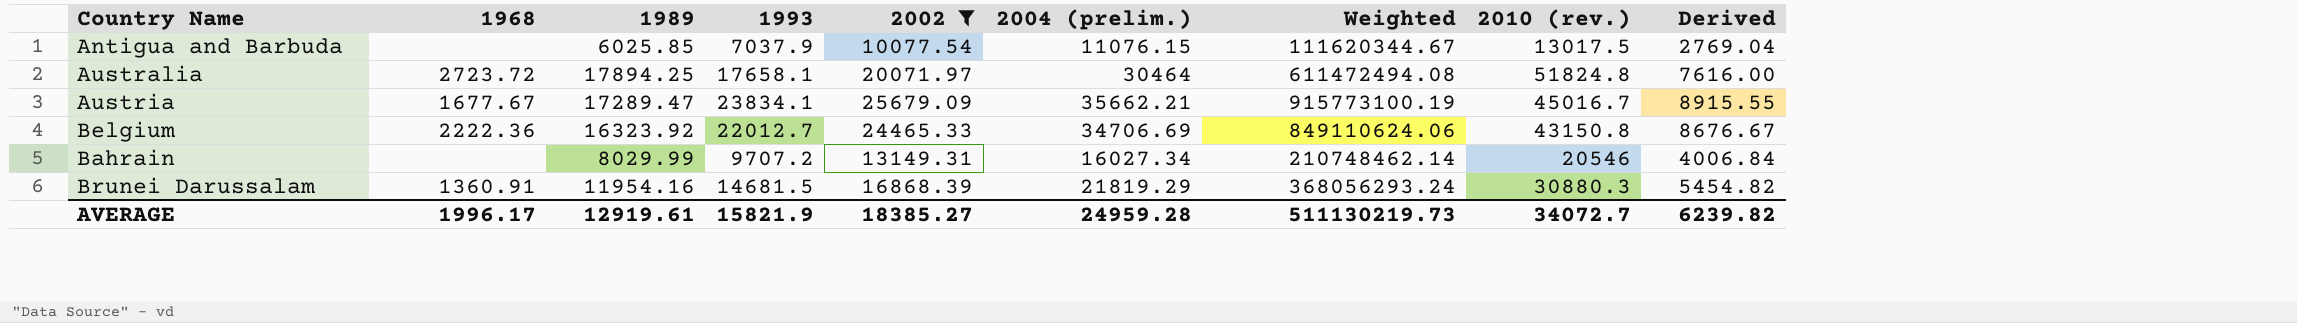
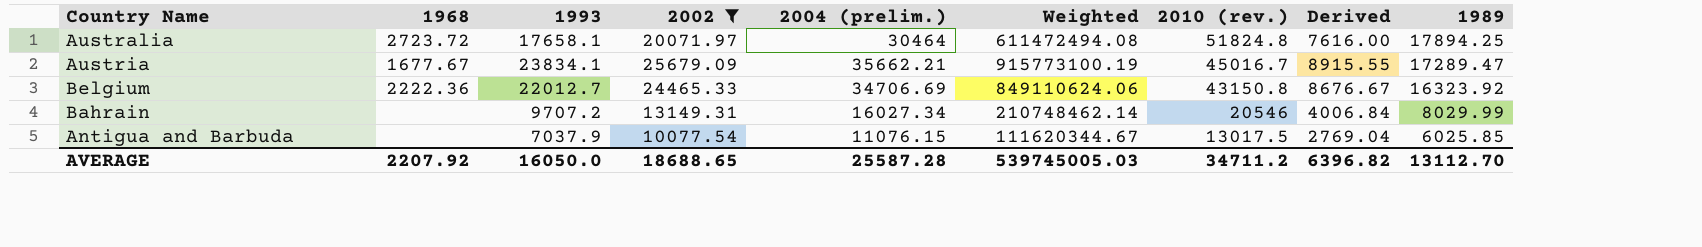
row order: none -> 2010 (rev.) descending
column 1989 | position: 3 -> 9
row Brunei Darussalam: 1360.91 | 11954.16 | 14681.5 | 16868.39 | 21819.29 | 368056293.24 | 30880.3 | 5454.82 -> none
AVERAGE | 1968: 1996.17 -> 2207.92
AVERAGE | 1993: 15821.9 -> 16050.0
AVERAGE | 2002: 18385.27 -> 18688.65
AVERAGE | 2004 (prelim.): 24959.28 -> 25587.28
AVERAGE | Weighted: 511130219.73 -> 539745005.03
AVERAGE | 2010 (rev.): 34072.7 -> 34711.2
AVERAGE | Derived: 6239.82 -> 6396.82
AVERAGE | 1989: 12919.61 -> 13112.70

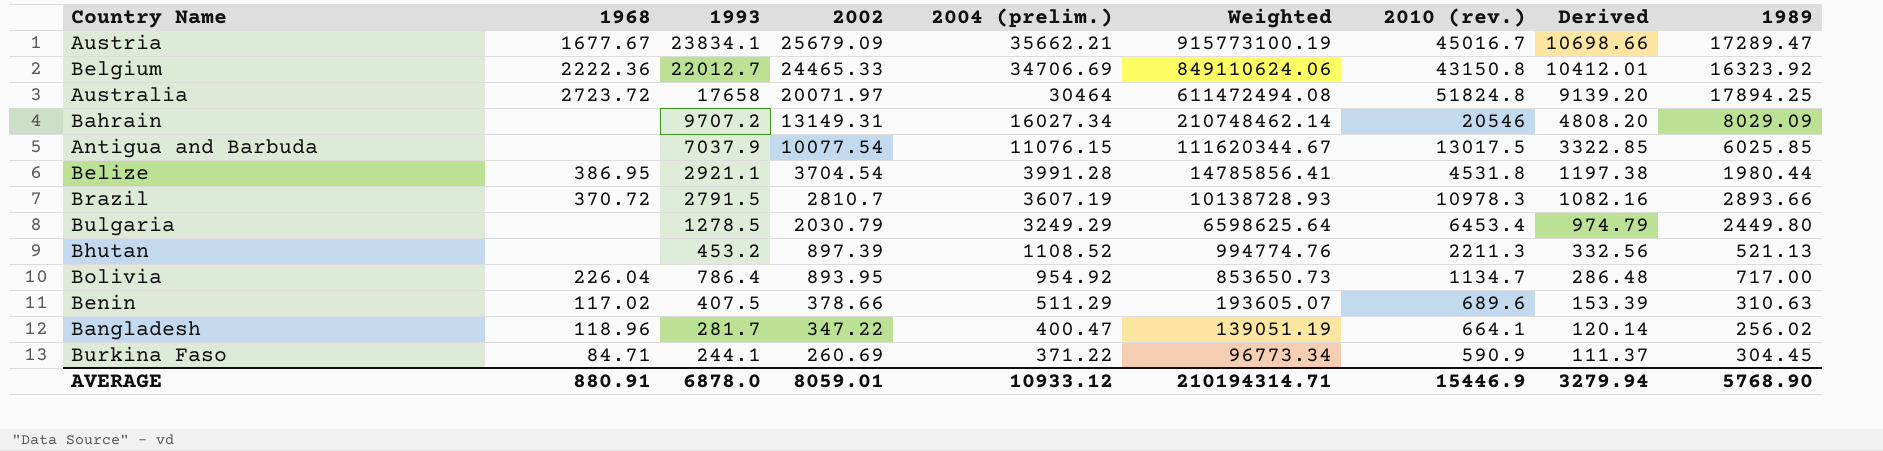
filter: 2002 >= 10077.54 -> none
row order: 2010 (rev.) descending -> 2002 descending
column Derived | formula: [2004 (prelim.)] * 0.25 -> [2004 (prelim.)] * 0.3
Australia | 1993: 17658.1 -> 17658
Bahrain | 1989: 8029.99 -> 8029.09
AVERAGE | 1968: 2207.92 -> 880.91
AVERAGE | 1993: 16050.0 -> 6878.0
AVERAGE | 2002: 18688.65 -> 8059.01
AVERAGE | 2004 (prelim.): 25587.28 -> 10933.12
AVERAGE | Weighted: 539745005.03 -> 210194314.71
AVERAGE | 2010 (rev.): 34711.2 -> 15446.9
AVERAGE | Derived: 6396.82 -> 3279.94
AVERAGE | 1989: 13112.70 -> 5768.90

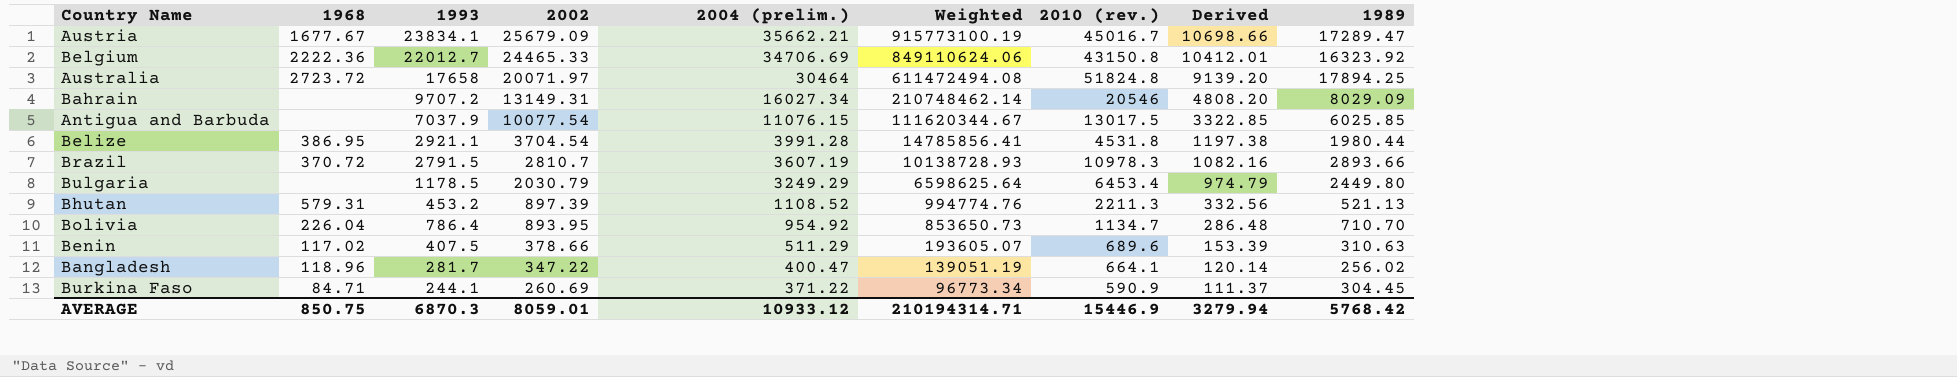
Bulgaria | 1993: 1278.5 -> 1178.5
Bhutan | 1968: none -> 579.31
Bolivia | 1989: 717.00 -> 710.70
AVERAGE | 1968: 880.91 -> 850.75
AVERAGE | 1993: 6878.0 -> 6870.3
AVERAGE | 1989: 5768.90 -> 5768.42

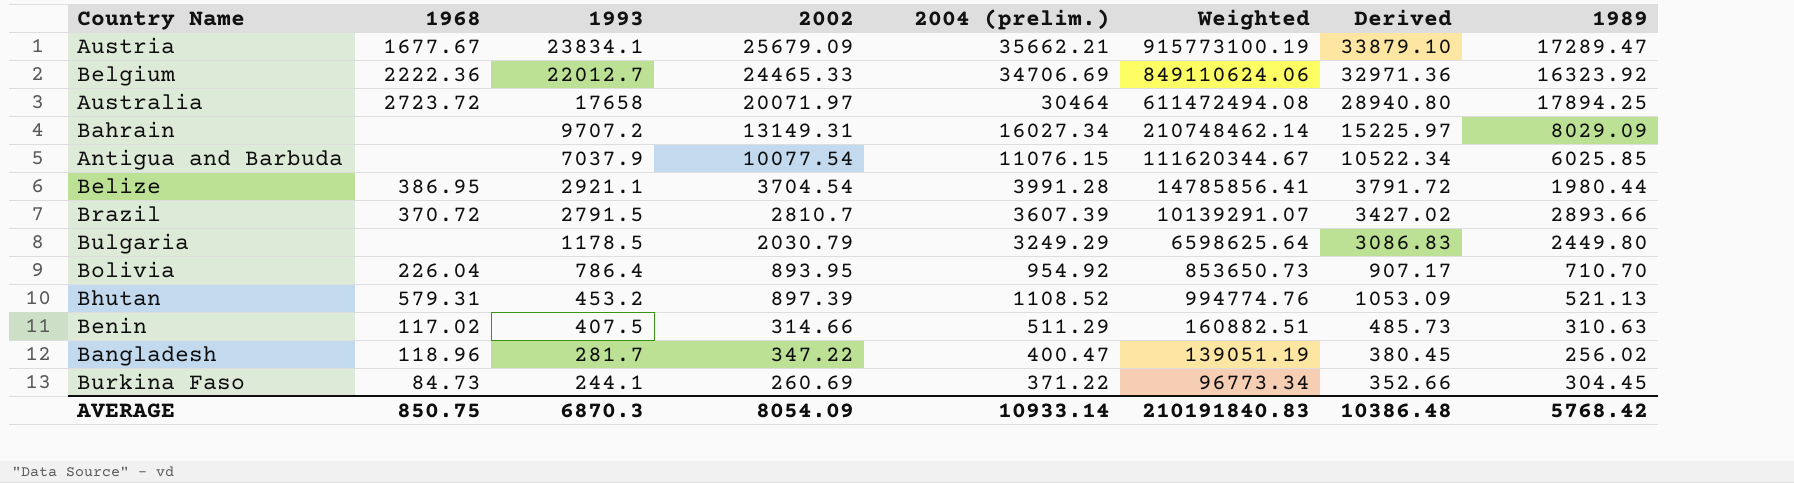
row order: 2002 descending -> 1993 descending
column 2010 (rev.) | position: 7 -> none
column Derived | formula: [2004 (prelim.)] * 0.3 -> [2004 (prelim.)] * 0.95
Brazil | 2004 (prelim.): 3607.19 -> 3607.39
Brazil | Weighted: 10138728.93 -> 10139291.07
Benin | 2002: 378.66 -> 314.66
Benin | Weighted: 193605.07 -> 160882.51
Burkina Faso | 1968: 84.71 -> 84.73
AVERAGE | 2002: 8059.01 -> 8054.09
AVERAGE | 2004 (prelim.): 10933.12 -> 10933.14
AVERAGE | Weighted: 210194314.71 -> 210191840.83
AVERAGE | Derived: 3279.94 -> 10386.48

